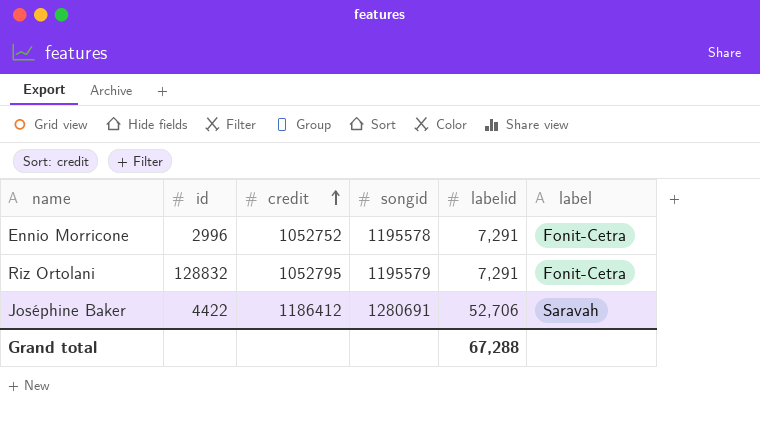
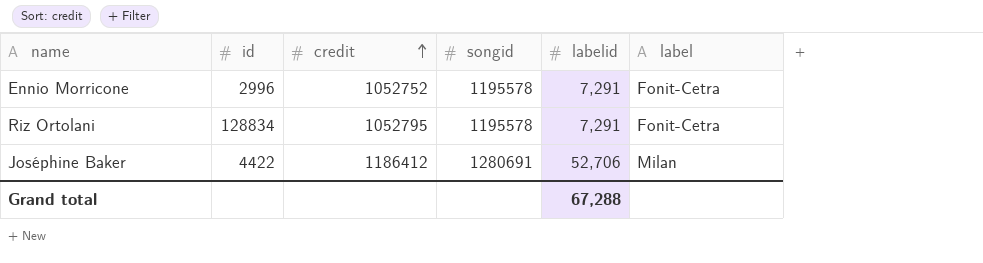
Riz Ortolani | id: 128832 -> 128834
Riz Ortolani | songid: 1195579 -> 1195578
Joséphine Baker | label: Saravah -> Milan

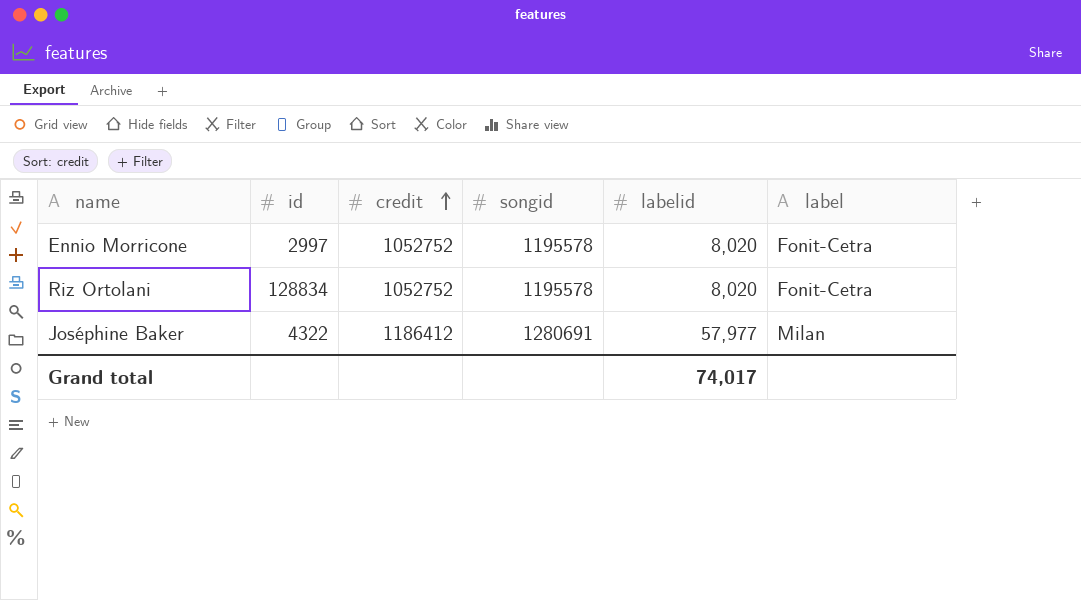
Ennio Morricone | id: 2996 -> 2997
Ennio Morricone | labelid: 7,291 -> 8,020
Riz Ortolani | credit: 1052795 -> 1052752
Riz Ortolani | labelid: 7,291 -> 8,020
Joséphine Baker | id: 4422 -> 4322
Joséphine Baker | labelid: 52,706 -> 57,977
Grand total | labelid: 67,288 -> 74,017

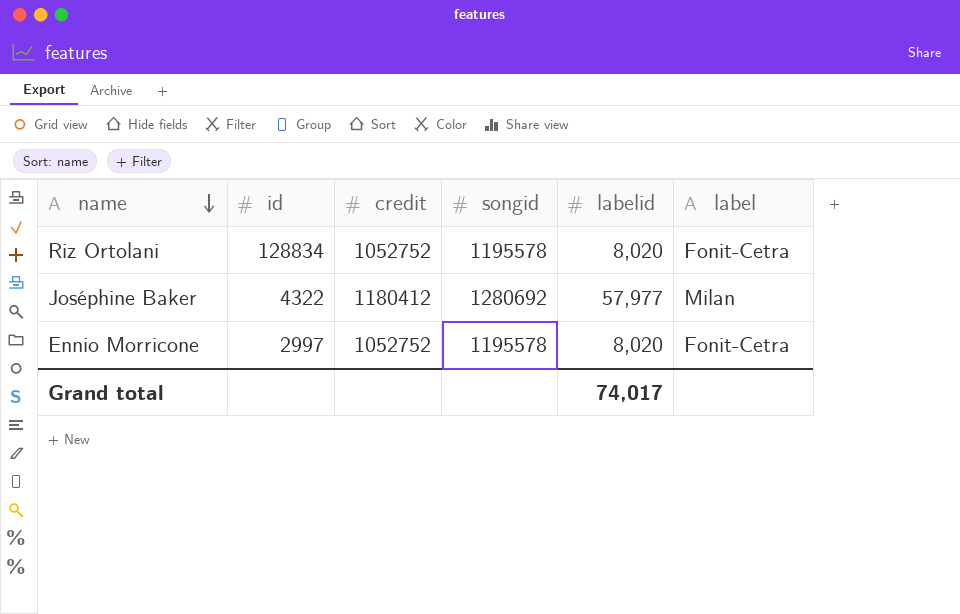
row order: credit ascending -> name descending
Joséphine Baker | credit: 1186412 -> 1180412
Joséphine Baker | songid: 1280691 -> 1280692

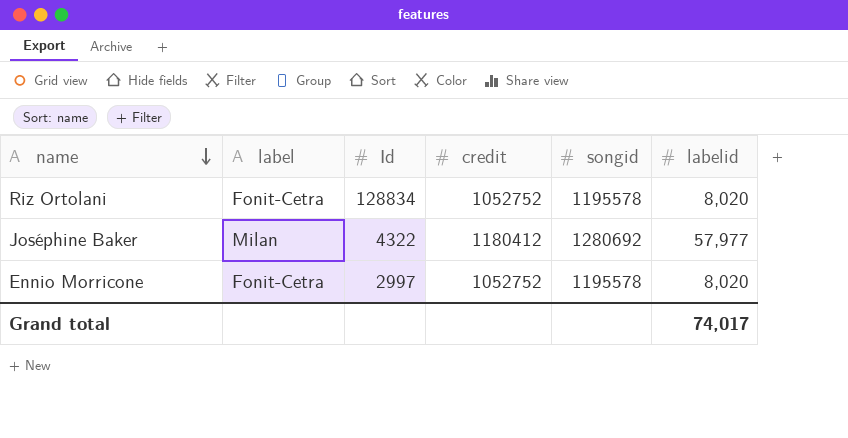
column label | position: 6 -> 2
column name: id -> Id

